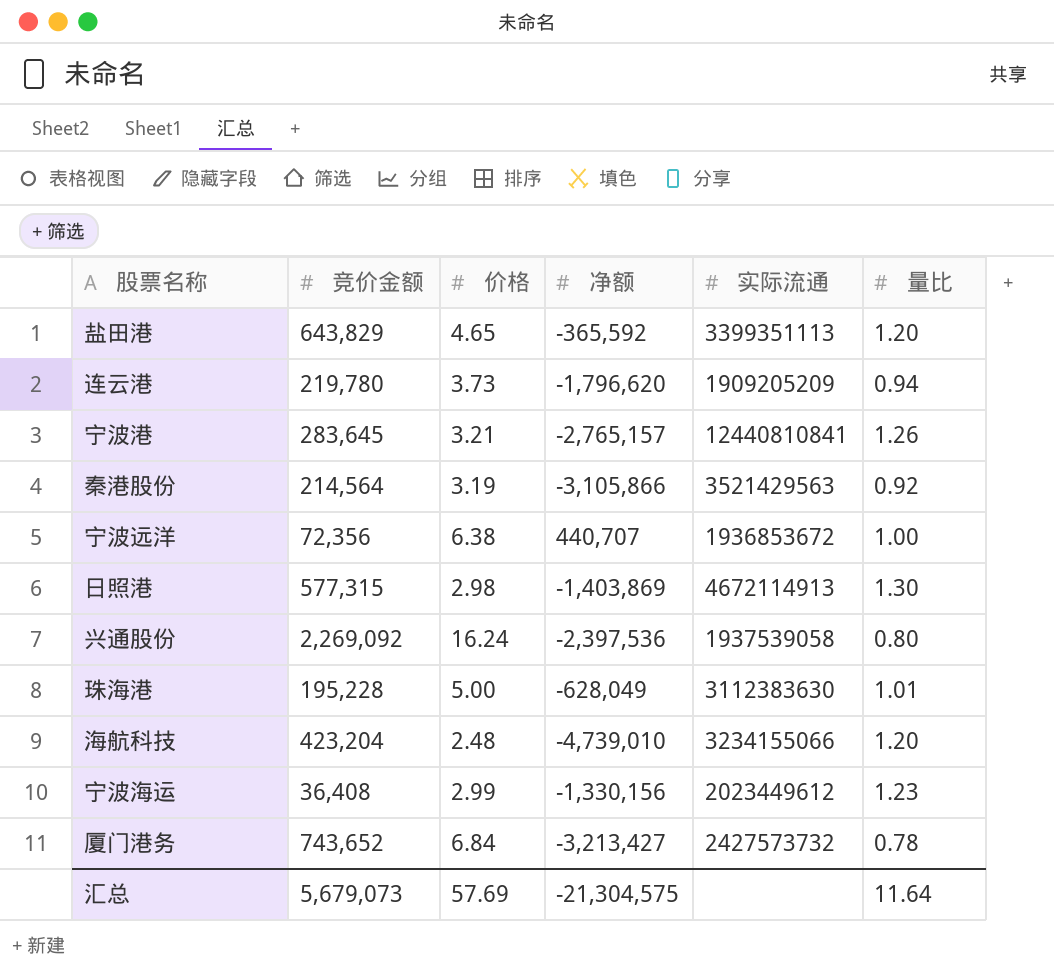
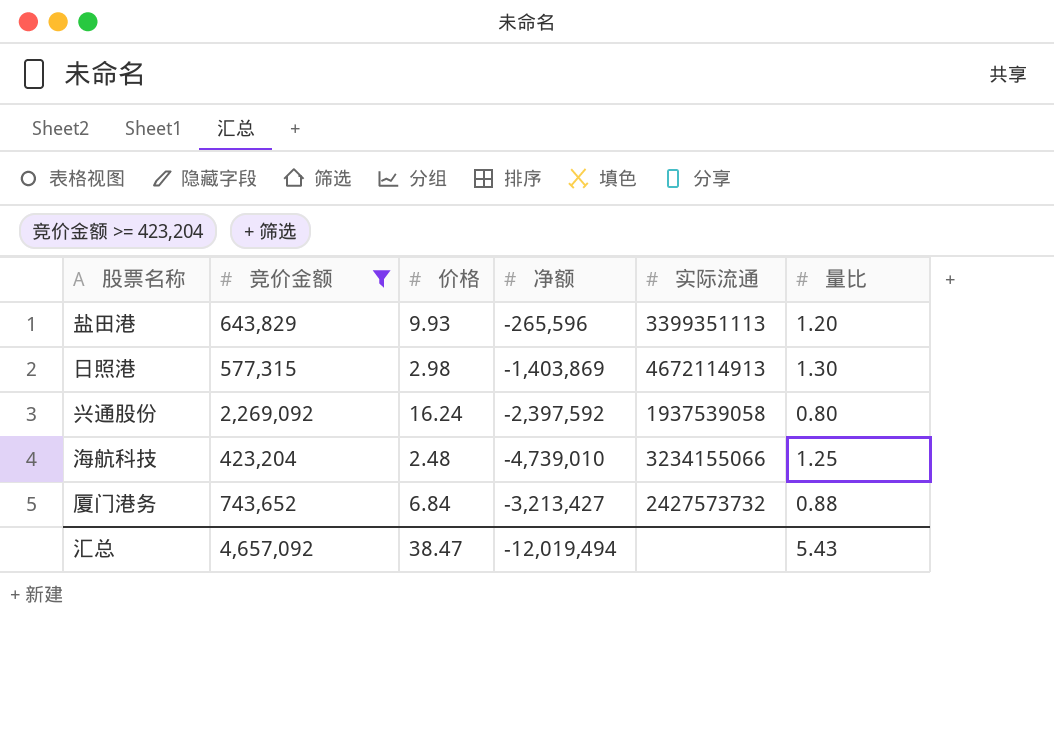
filter: none -> 竞价金额 >= 423,204
盐田港 | 价格: 4.65 -> 9.93
盐田港 | 净额: -365,592 -> -265,596
兴通股份 | 净额: -2,397,536 -> -2,397,592
海航科技 | 量比: 1.20 -> 1.25
厦门港务 | 量比: 0.78 -> 0.88
汇总 | 竞价金额: 5,679,073 -> 4,657,092
汇总 | 价格: 57.69 -> 38.47
汇总 | 净额: -21,304,575 -> -12,019,494
汇总 | 量比: 11.64 -> 5.43

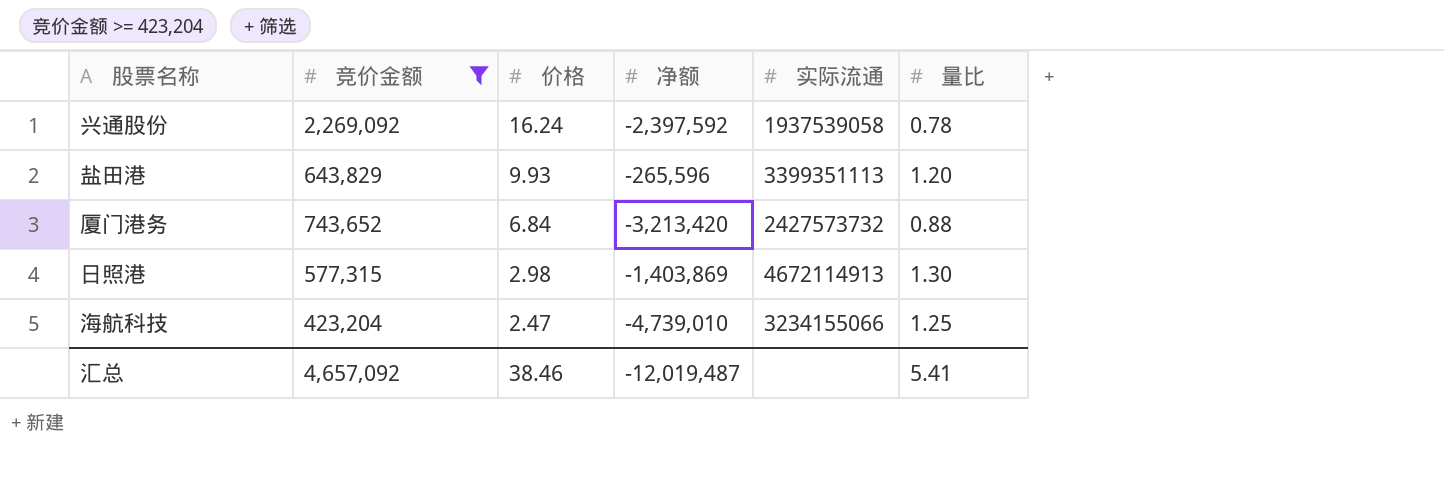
row order: none -> 价格 descending
兴通股份 | 量比: 0.80 -> 0.78
厦门港务 | 净额: -3,213,427 -> -3,213,420
海航科技 | 价格: 2.48 -> 2.47
汇总 | 价格: 38.47 -> 38.46
汇总 | 净额: -12,019,494 -> -12,019,487
汇总 | 量比: 5.43 -> 5.41

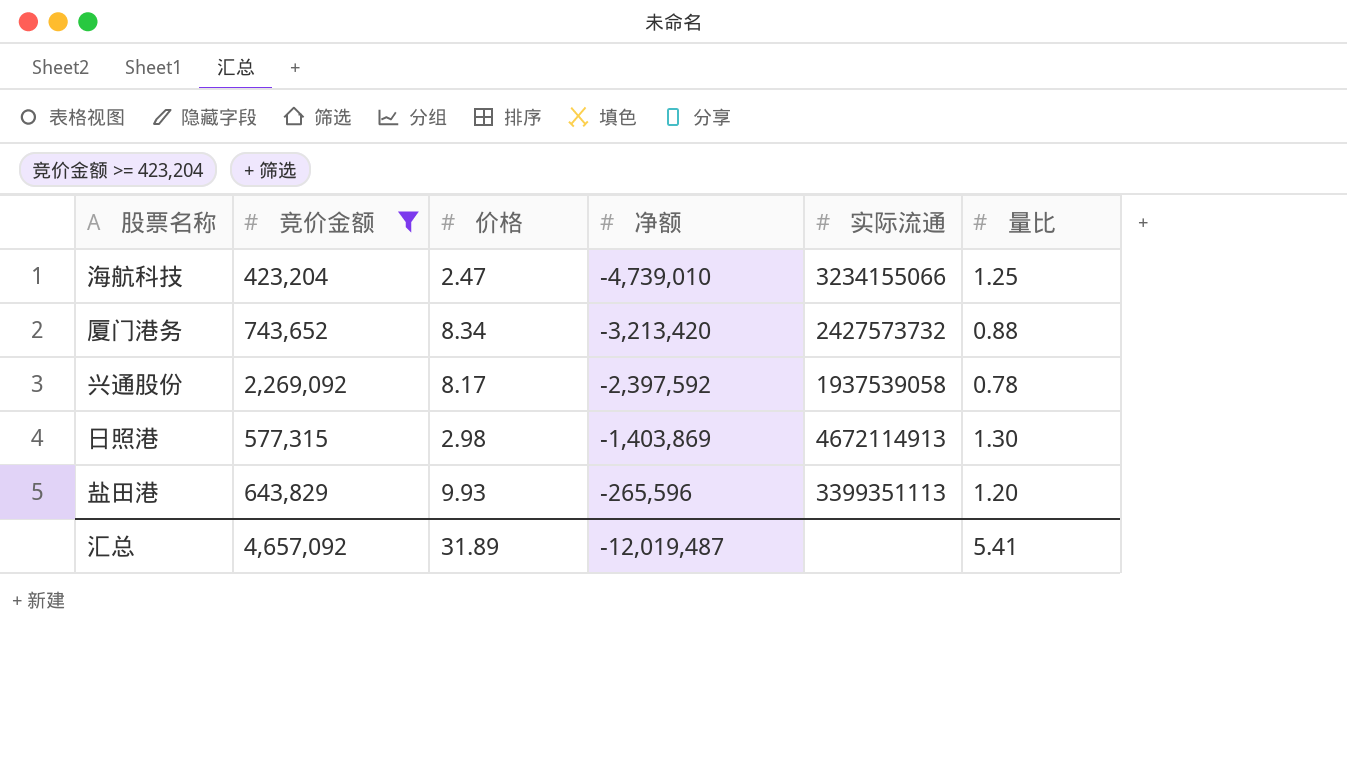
row order: 价格 descending -> 净额 ascending
厦门港务 | 价格: 6.84 -> 8.34
兴通股份 | 价格: 16.24 -> 8.17
汇总 | 价格: 38.46 -> 31.89

